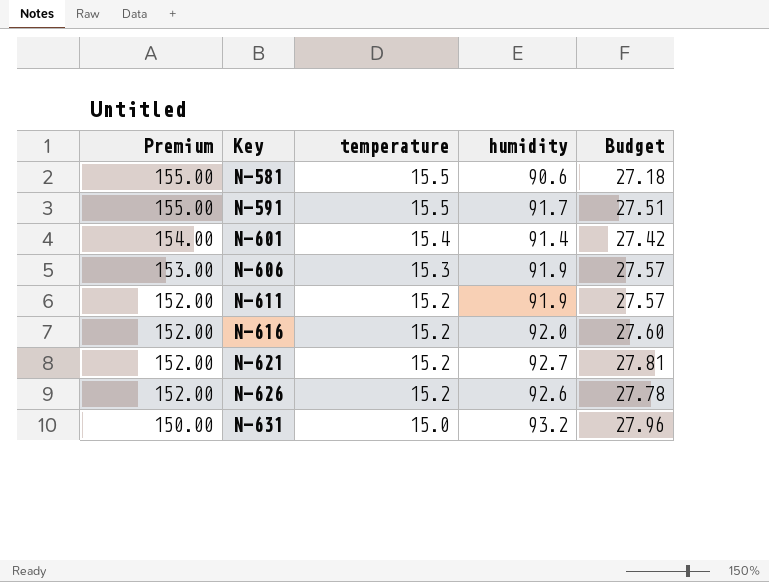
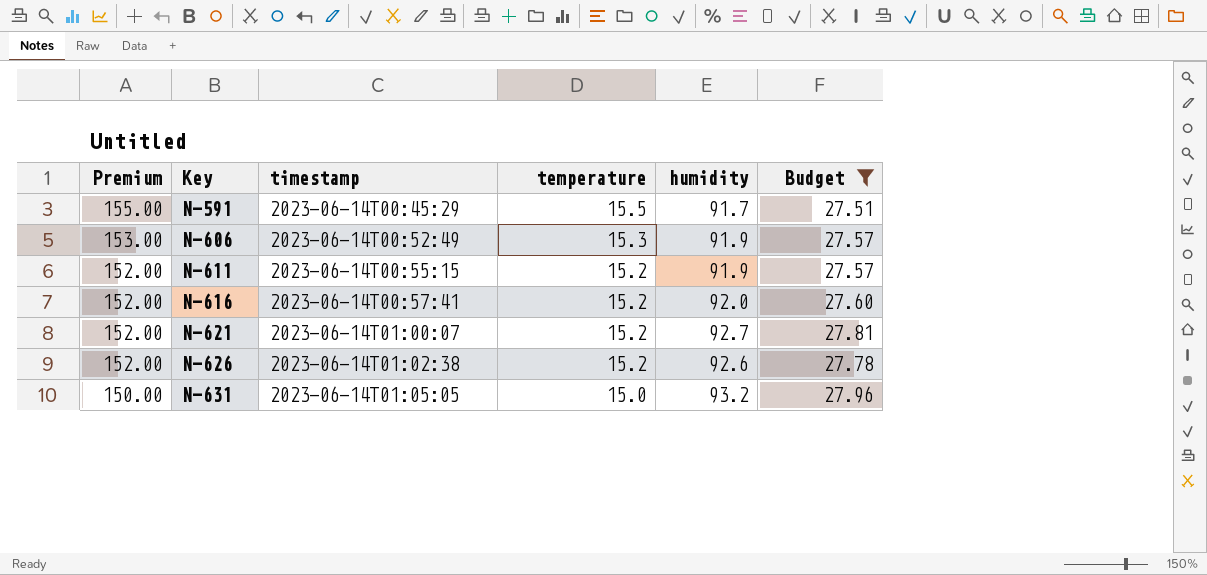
filter: none -> Budget >= 27.51
column timestamp | position: none -> 3

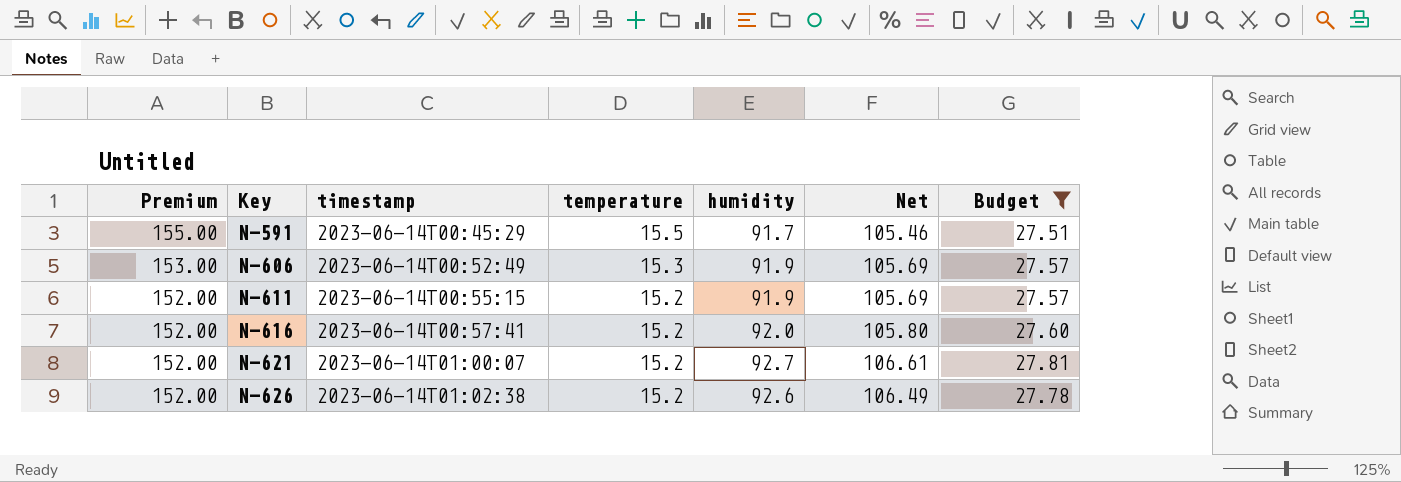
column Net | formula: none -> [humidity] * 1.15
row N-631: 150.00 | 2023-06-14T01:05:05 | 15.0 | 93.2 | 27.96 -> none

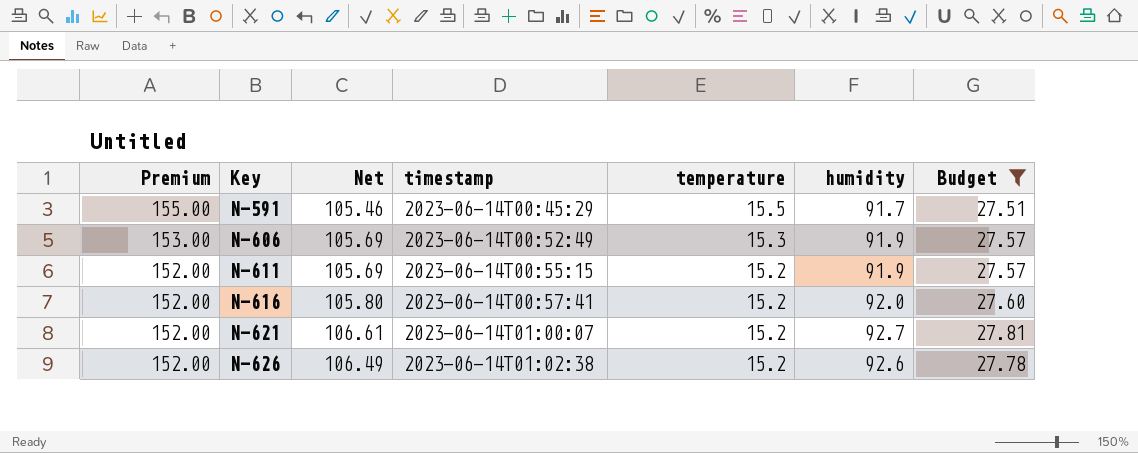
column Net | position: 6 -> 3

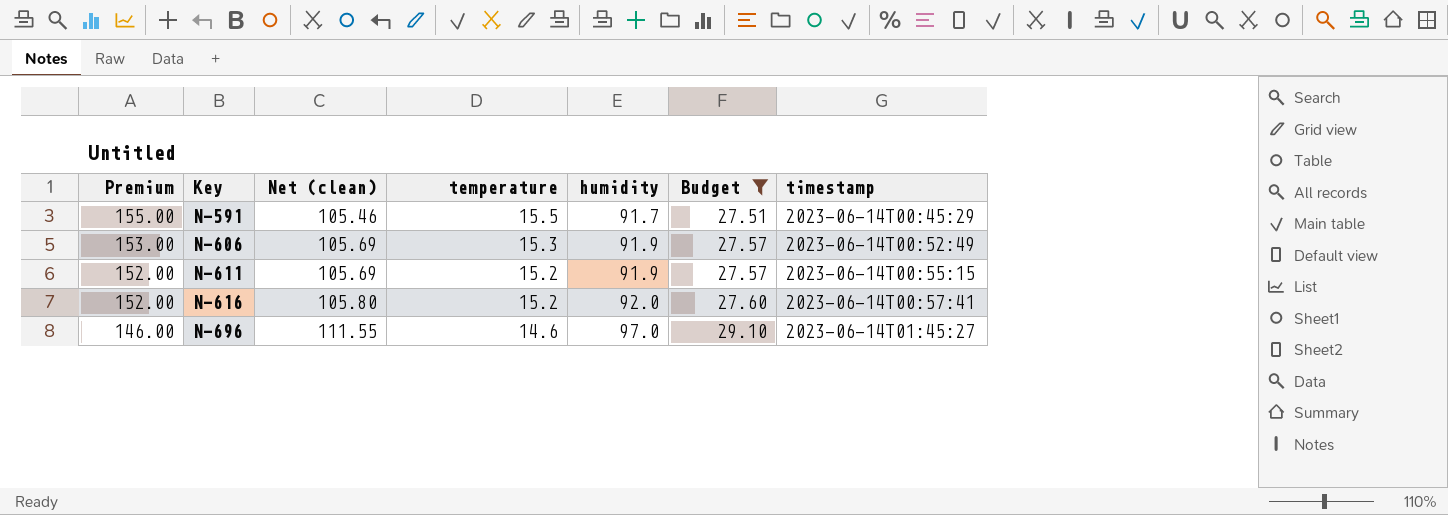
column name: Net -> Net (clean)
column timestamp | position: 4 -> 7
row N-621: 152.00 | 106.61 | 2023-06-14T01:00:07 | 15.2 | 92.7 | 27.81 -> none
row N-626: 152.00 | 106.49 | 2023-06-14T01:02:38 | 15.2 | 92.6 | 27.78 -> none
row N-696: none -> 146.00 | 111.55 | 14.6 | 97.0 | 29.10 | 2023-06-14T01:45:27

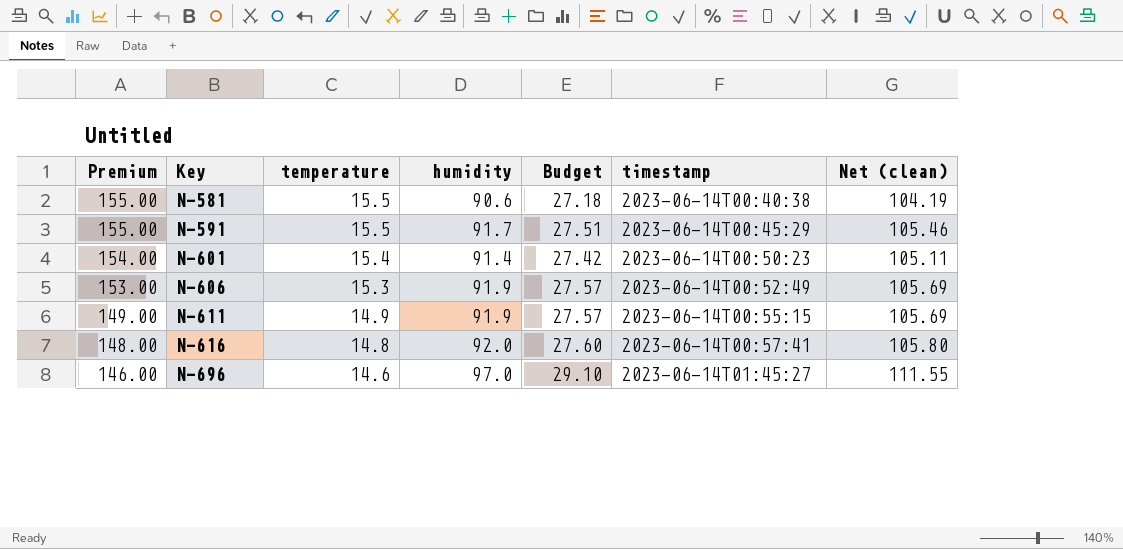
filter: Budget >= 27.51 -> none
column Net (clean) | position: 3 -> 7
N-611 | Premium: 152.00 -> 149.00
N-611 | temperature: 15.2 -> 14.9
N-616 | Premium: 152.00 -> 148.00
N-616 | temperature: 15.2 -> 14.8

